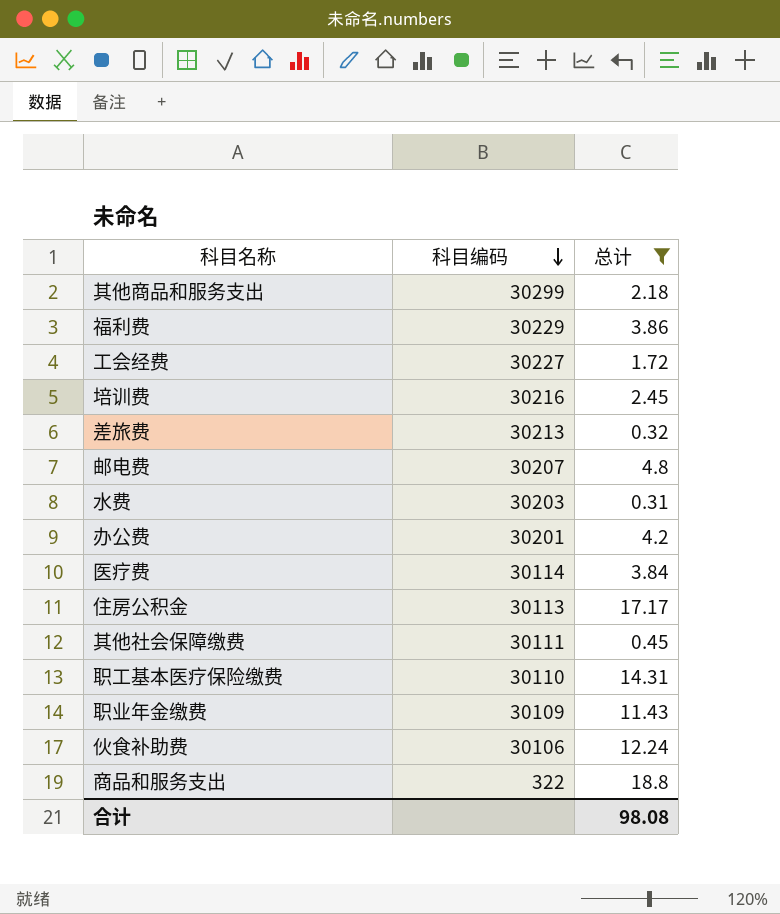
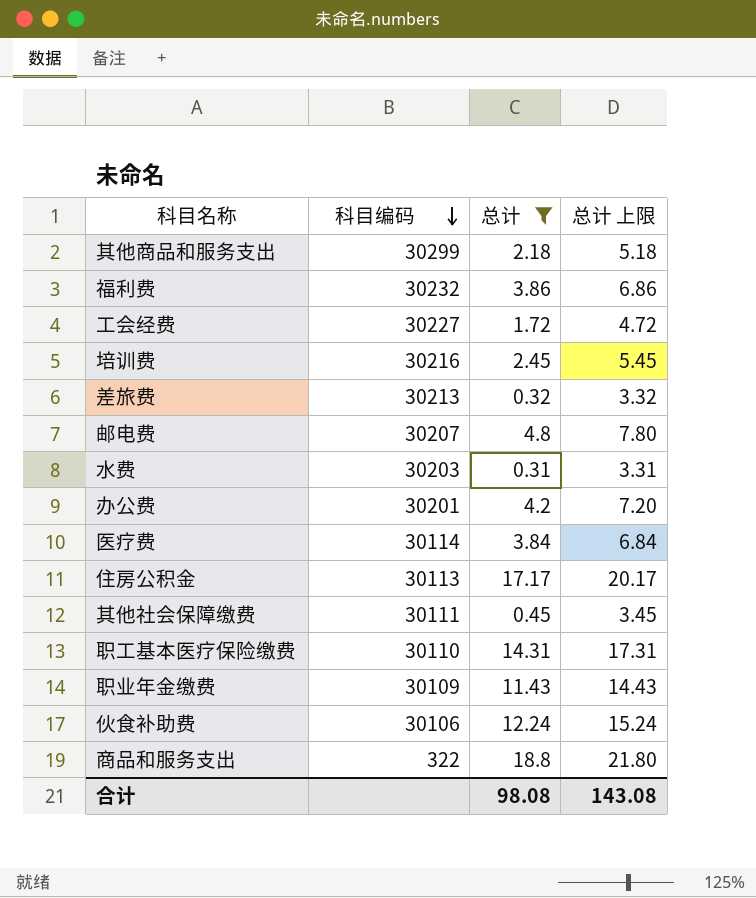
column 总计 上限 | formula: none -> [总计] + 3
福利费 | 科目编码: 30229 -> 30232

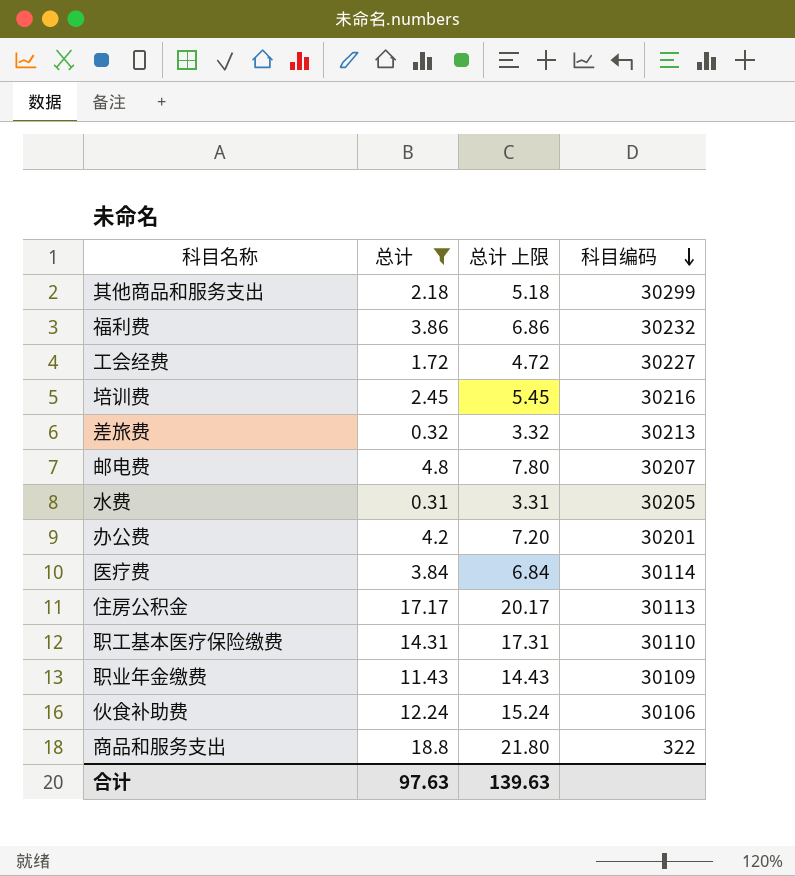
column 科目编码 | position: 2 -> 4
row 其他社会保障缴费: 30111 | 0.45 | 3.45 -> none
水费 | 科目编码: 30203 -> 30205
合计 | 总计: 98.08 -> 97.63
合计 | 总计 上限: 143.08 -> 139.63

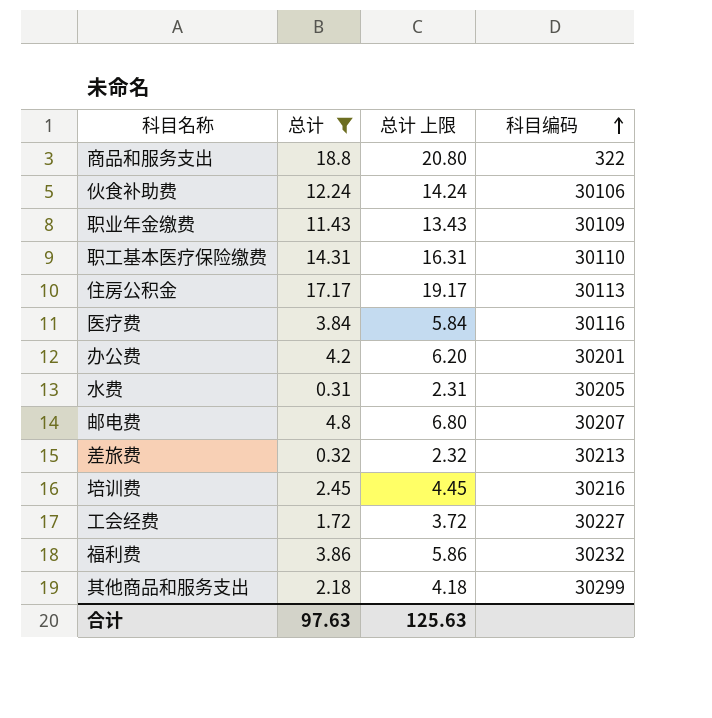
row order: 科目编码 descending -> 科目编码 ascending
column 总计 上限 | formula: [总计] + 3 -> [总计] + 2
医疗费 | 科目编码: 30114 -> 30116
合计 | 总计 上限: 139.63 -> 125.63

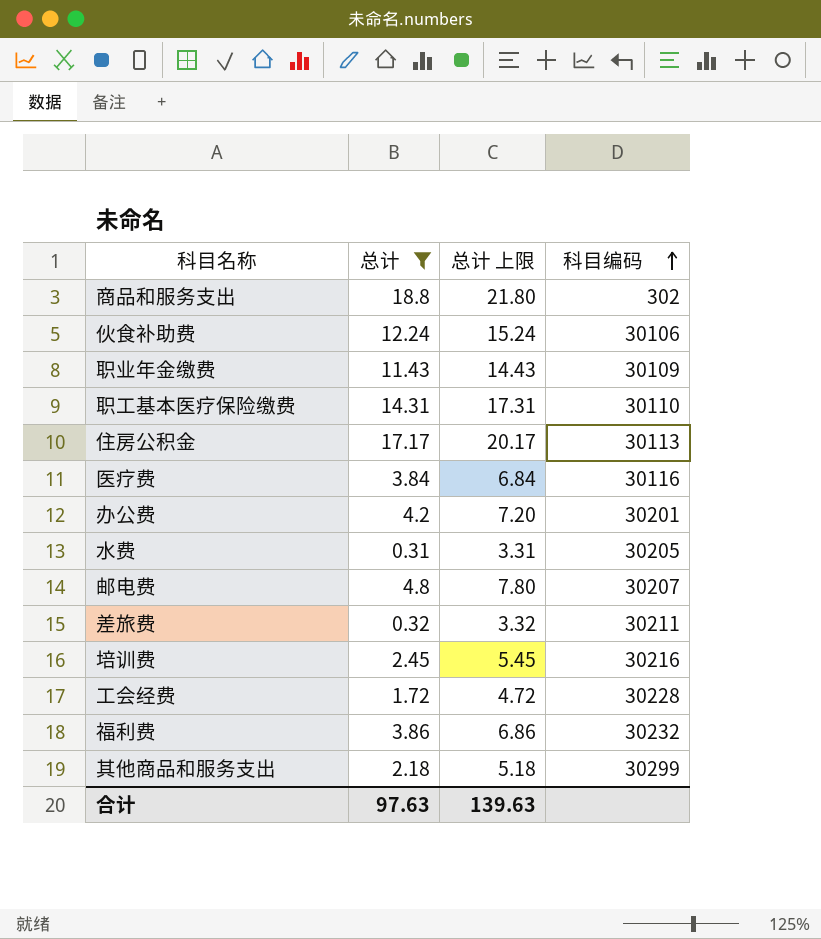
column 总计 上限 | formula: [总计] + 2 -> [总计] + 3
商品和服务支出 | 科目编码: 322 -> 302
差旅费 | 科目编码: 30213 -> 30211
工会经费 | 科目编码: 30227 -> 30228
合计 | 总计 上限: 125.63 -> 139.63

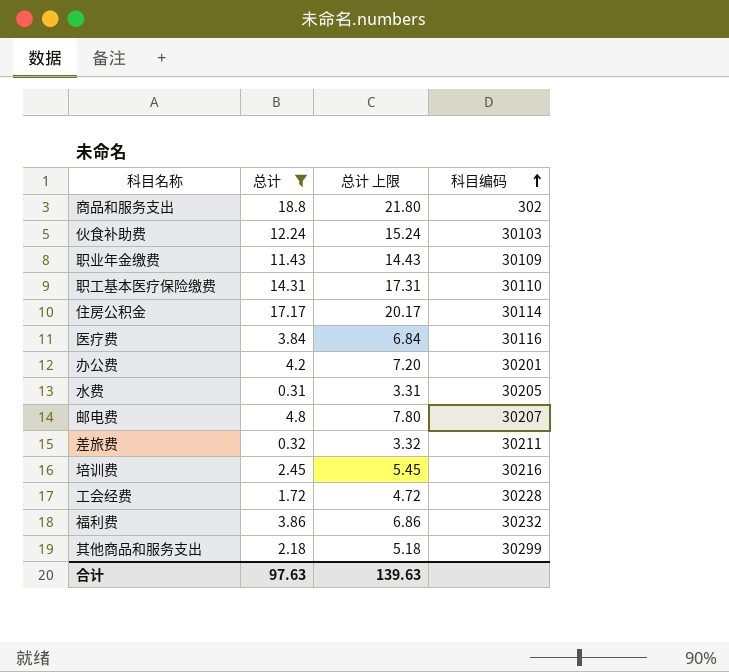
伙食补助费 | 科目编码: 30106 -> 30103
住房公积金 | 科目编码: 30113 -> 30114

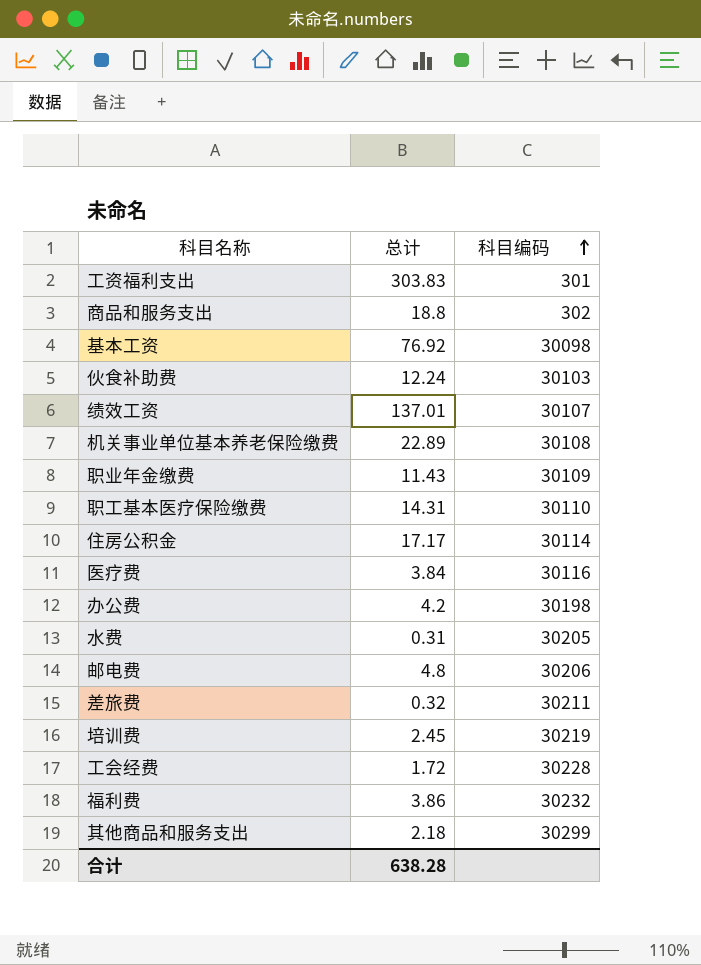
filter: 总计 <= 18.8 -> none
column 总计 上限 | formula: [总计] + 3 -> none
办公费 | 科目编码: 30201 -> 30198
邮电费 | 科目编码: 30207 -> 30206
培训费 | 科目编码: 30216 -> 30219
合计 | 总计: 97.63 -> 638.28

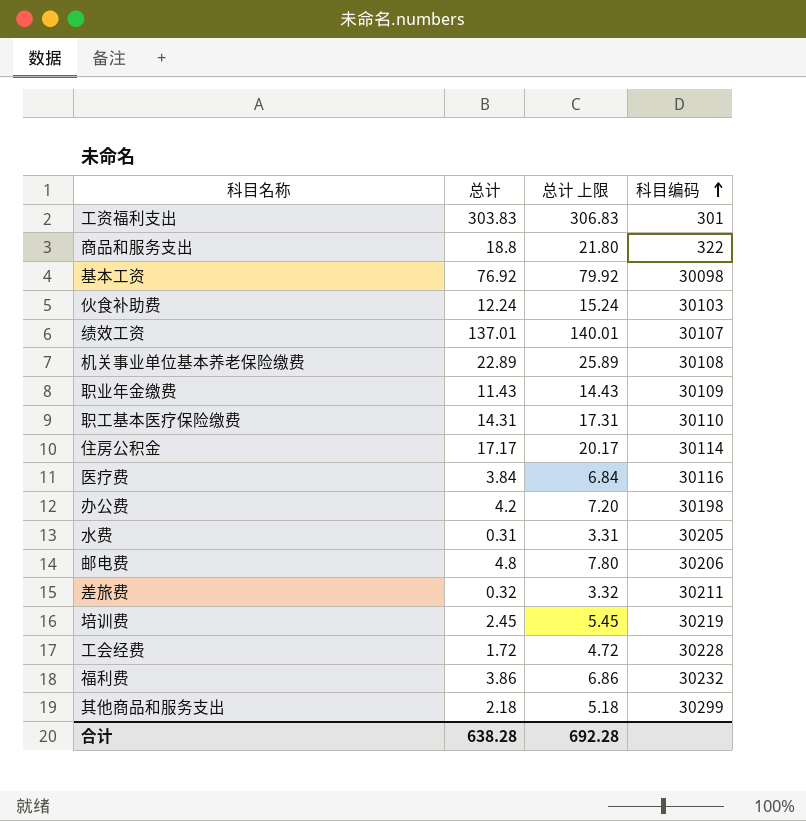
column 总计 上限 | formula: none -> [总计] + 3
商品和服务支出 | 科目编码: 302 -> 322

